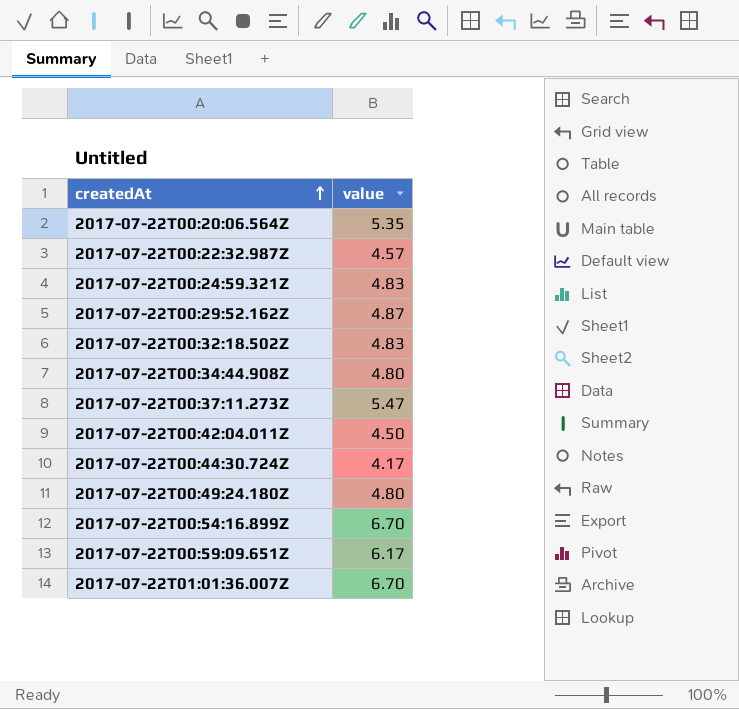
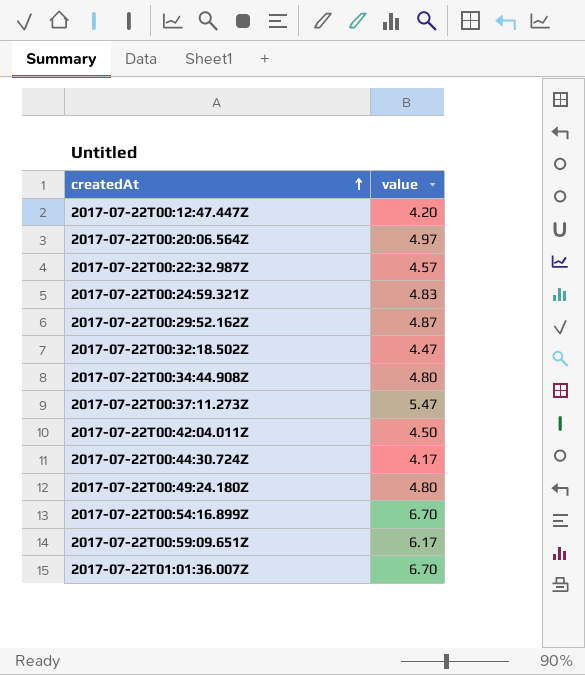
row 2017-07-22T00:12:47.447Z: none -> 4.20
2017-07-22T00:20:06.564Z | value: 5.35 -> 4.97
2017-07-22T00:32:18.502Z | value: 4.83 -> 4.47

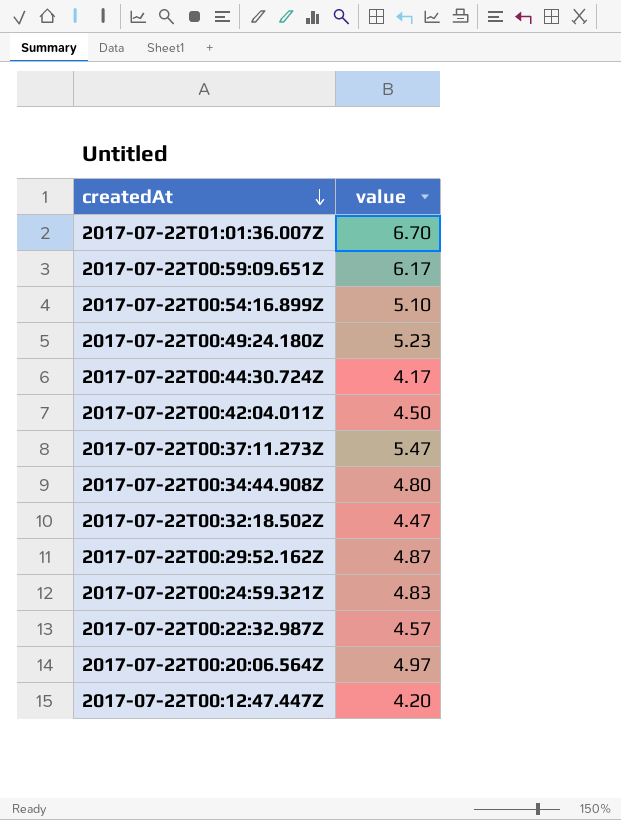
row order: createdAt ascending -> createdAt descending
2017-07-22T00:54:16.899Z | value: 6.70 -> 5.10
2017-07-22T00:49:24.180Z | value: 4.80 -> 5.23

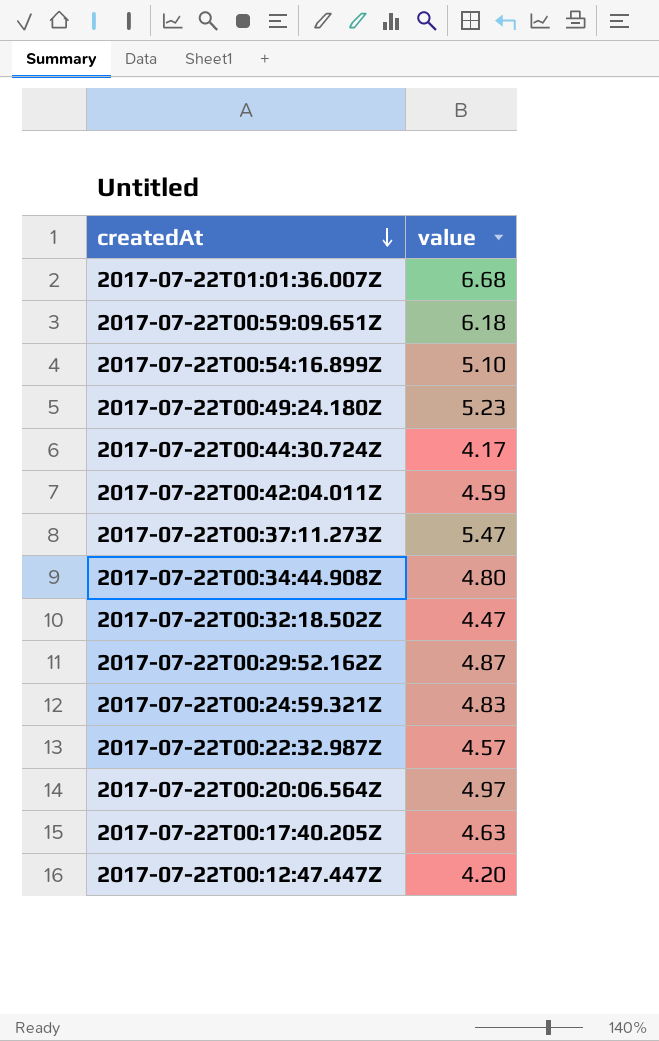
2017-07-22T01:01:36.007Z | value: 6.70 -> 6.68
2017-07-22T00:59:09.651Z | value: 6.17 -> 6.18
2017-07-22T00:42:04.011Z | value: 4.50 -> 4.59
row 2017-07-22T00:17:40.205Z: none -> 4.63

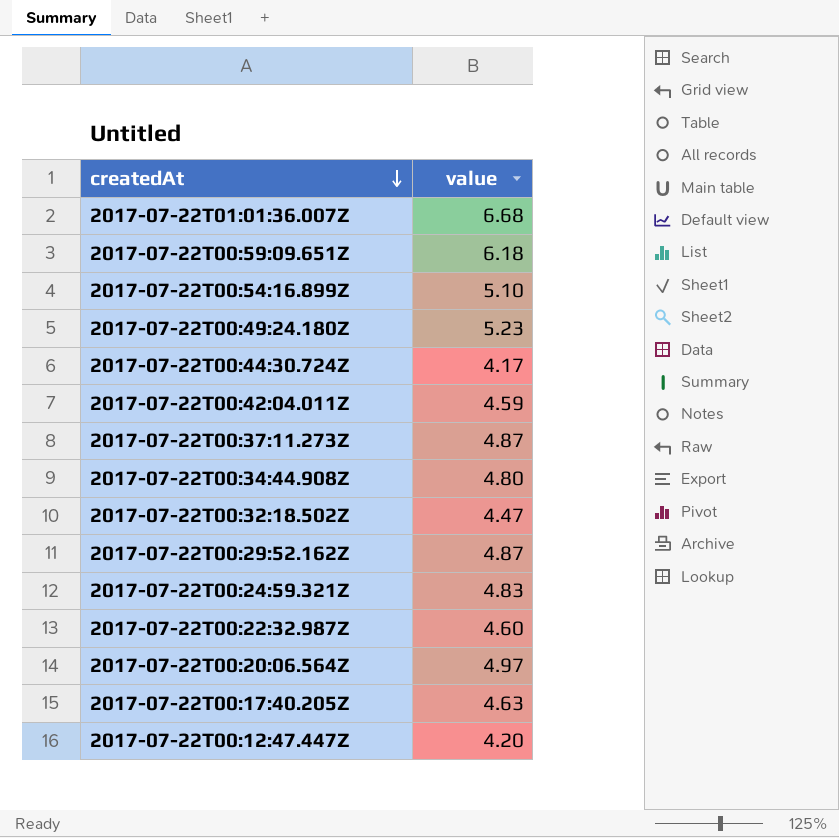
2017-07-22T00:37:11.273Z | value: 5.47 -> 4.87
2017-07-22T00:22:32.987Z | value: 4.57 -> 4.60

